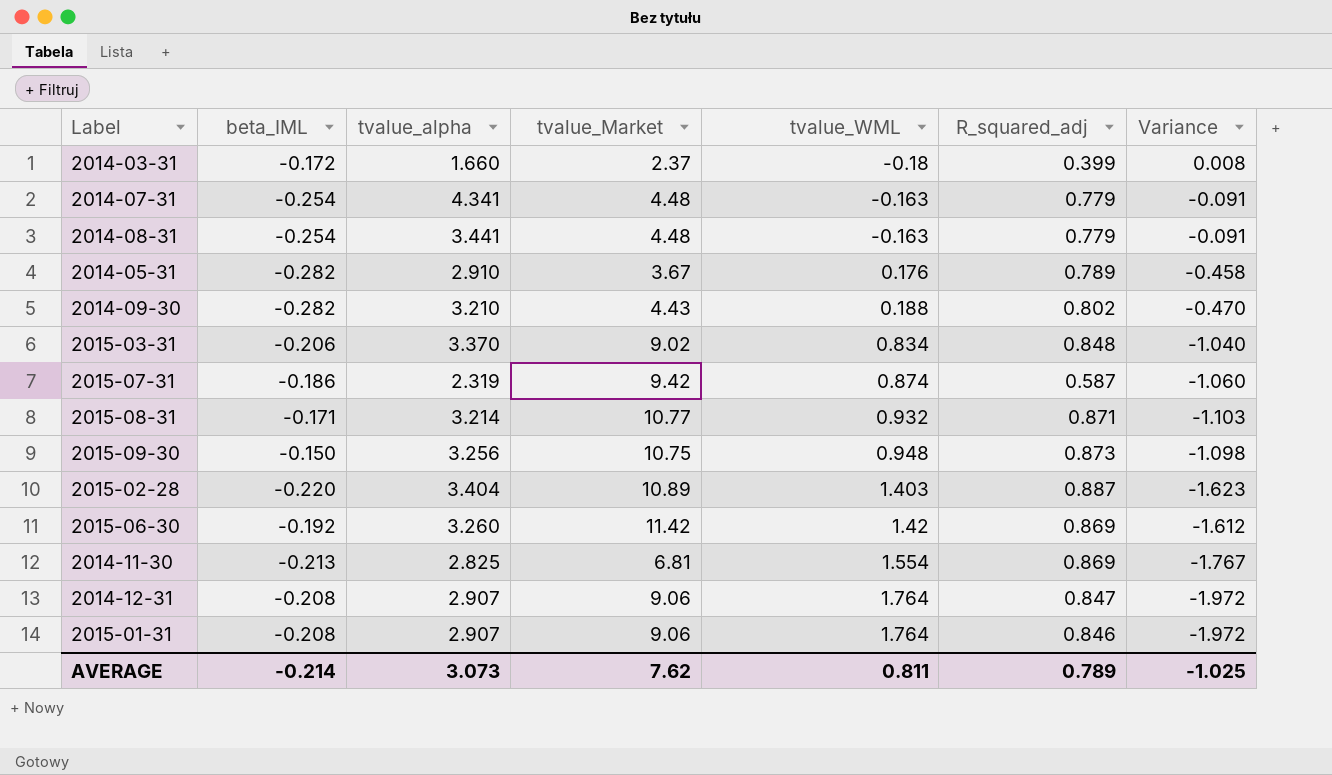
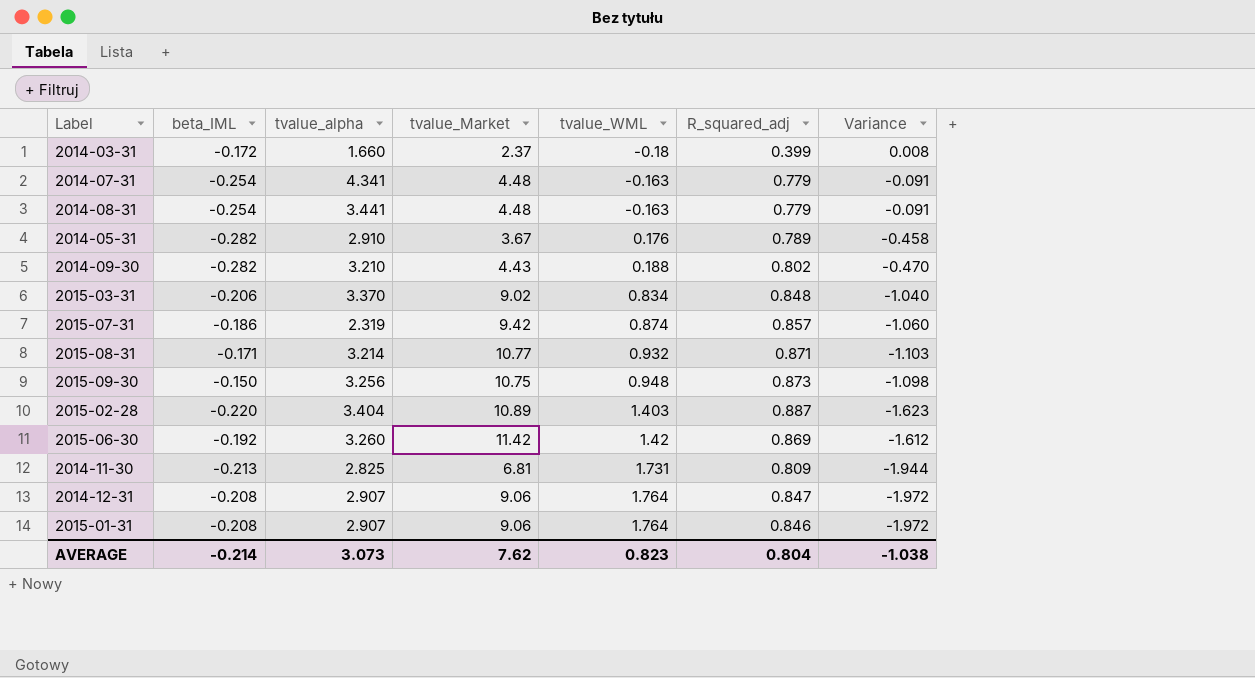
2015-07-31 | R_squared_adj: 0.587 -> 0.857
2014-11-30 | tvalue_WML: 1.554 -> 1.731
2014-11-30 | R_squared_adj: 0.869 -> 0.809
2014-11-30 | Variance: -1.767 -> -1.944
AVERAGE | tvalue_WML: 0.811 -> 0.823
AVERAGE | R_squared_adj: 0.789 -> 0.804
AVERAGE | Variance: -1.025 -> -1.038

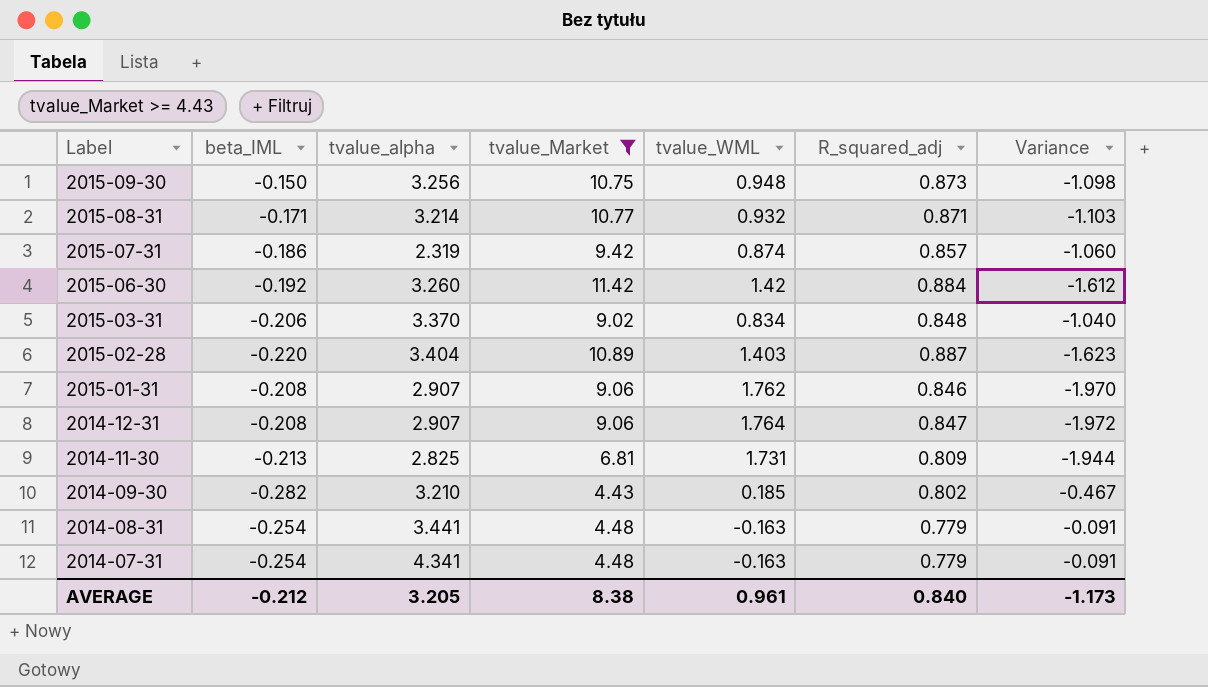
filter: none -> tvalue_Market >= 4.43
row order: tvalue_WML ascending -> Label descending
2015-06-30 | R_squared_adj: 0.869 -> 0.884
2015-01-31 | tvalue_WML: 1.764 -> 1.762
2015-01-31 | Variance: -1.972 -> -1.970
2014-09-30 | tvalue_WML: 0.188 -> 0.185
2014-09-30 | Variance: -0.470 -> -0.467
AVERAGE | beta_IML: -0.214 -> -0.212
AVERAGE | tvalue_alpha: 3.073 -> 3.205
AVERAGE | tvalue_Market: 7.62 -> 8.38
AVERAGE | tvalue_WML: 0.823 -> 0.961
AVERAGE | R_squared_adj: 0.804 -> 0.840
AVERAGE | Variance: -1.038 -> -1.173

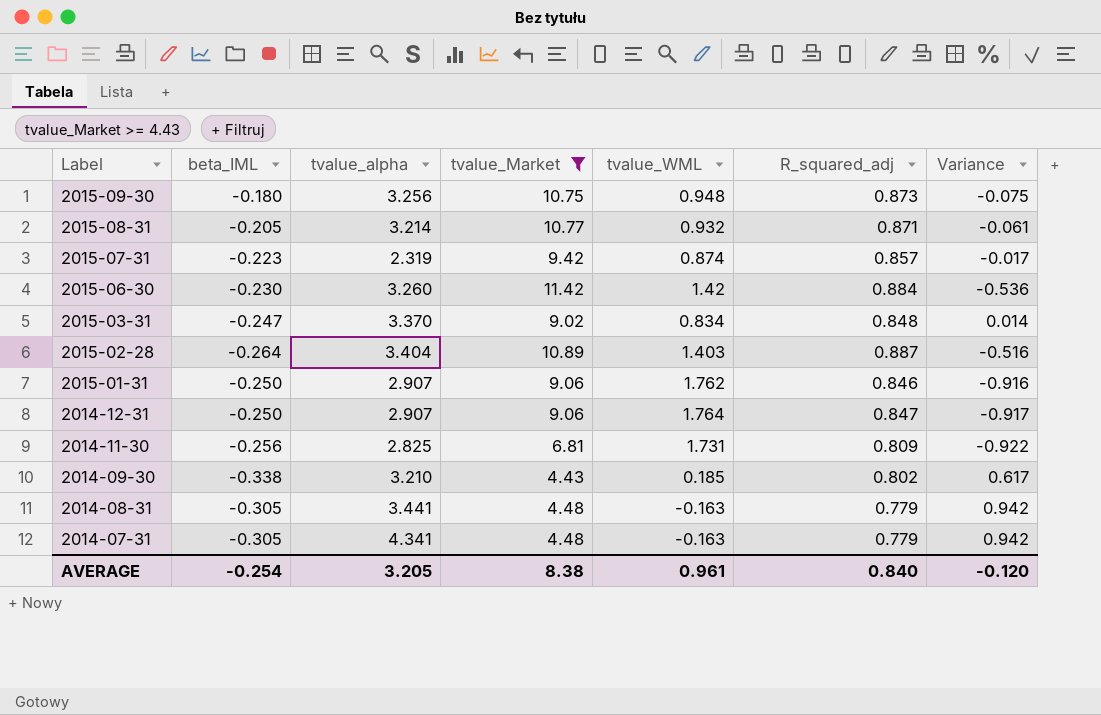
column Variance | formula: [beta_IML] - [tvalue_WML] -> [R_squared_adj] - [tvalue_WML]
2015-09-30 | beta_IML: -0.150 -> -0.180
2015-08-31 | beta_IML: -0.171 -> -0.205
2015-07-31 | beta_IML: -0.186 -> -0.223
2015-06-30 | beta_IML: -0.192 -> -0.230
2015-03-31 | beta_IML: -0.206 -> -0.247
2015-02-28 | beta_IML: -0.220 -> -0.264
2015-01-31 | beta_IML: -0.208 -> -0.250
2014-12-31 | beta_IML: -0.208 -> -0.250
2014-11-30 | beta_IML: -0.213 -> -0.256
2014-09-30 | beta_IML: -0.282 -> -0.338
2014-08-31 | beta_IML: -0.254 -> -0.305
2014-07-31 | beta_IML: -0.254 -> -0.305
AVERAGE | beta_IML: -0.212 -> -0.254
AVERAGE | Variance: -1.173 -> -0.120

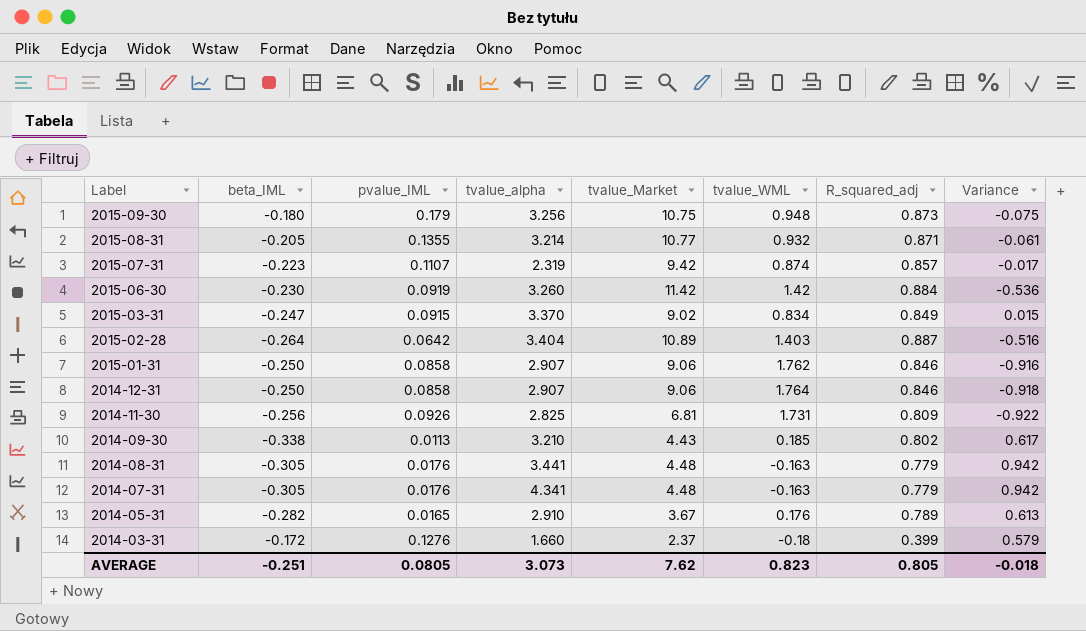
filter: tvalue_Market >= 4.43 -> none
column pvalue_IML | position: none -> 3
2015-03-31 | R_squared_adj: 0.848 -> 0.849
2015-03-31 | Variance: 0.014 -> 0.015
2014-12-31 | R_squared_adj: 0.847 -> 0.846
2014-12-31 | Variance: -0.917 -> -0.918
AVERAGE | beta_IML: -0.254 -> -0.251
AVERAGE | tvalue_alpha: 3.205 -> 3.073
AVERAGE | tvalue_Market: 8.38 -> 7.62
AVERAGE | tvalue_WML: 0.961 -> 0.823
AVERAGE | R_squared_adj: 0.840 -> 0.805
AVERAGE | Variance: -0.120 -> -0.018

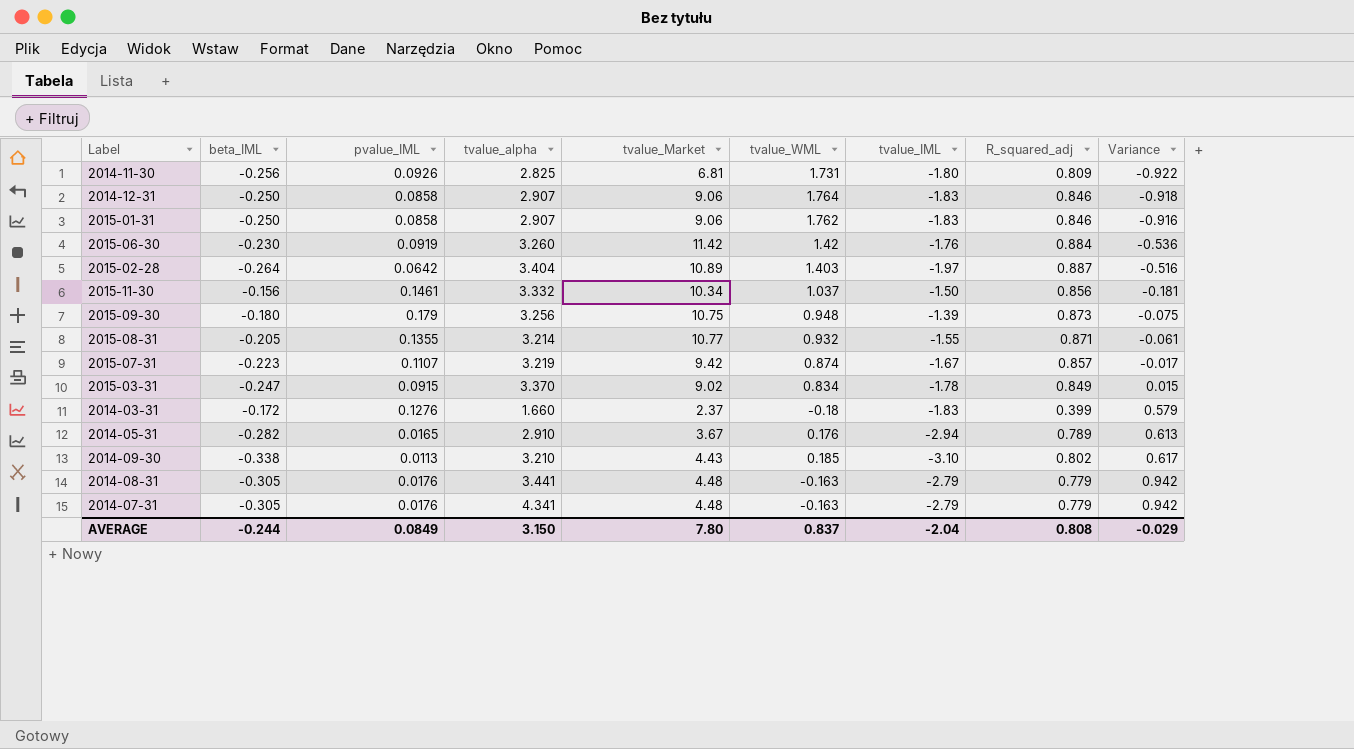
row order: Label descending -> Variance ascending
column tvalue_IML | position: none -> 7
row 2015-11-30: none -> -0.156 | 0.1461 | 3.332 | 10.34 | 1.037 | -1.50 | 0.856 | -0.181
2015-07-31 | tvalue_alpha: 2.319 -> 3.219
AVERAGE | beta_IML: -0.251 -> -0.244
AVERAGE | pvalue_IML: 0.0805 -> 0.0849
AVERAGE | tvalue_alpha: 3.073 -> 3.150
AVERAGE | tvalue_Market: 7.62 -> 7.80
AVERAGE | tvalue_WML: 0.823 -> 0.837
AVERAGE | R_squared_adj: 0.805 -> 0.808
AVERAGE | Variance: -0.018 -> -0.029

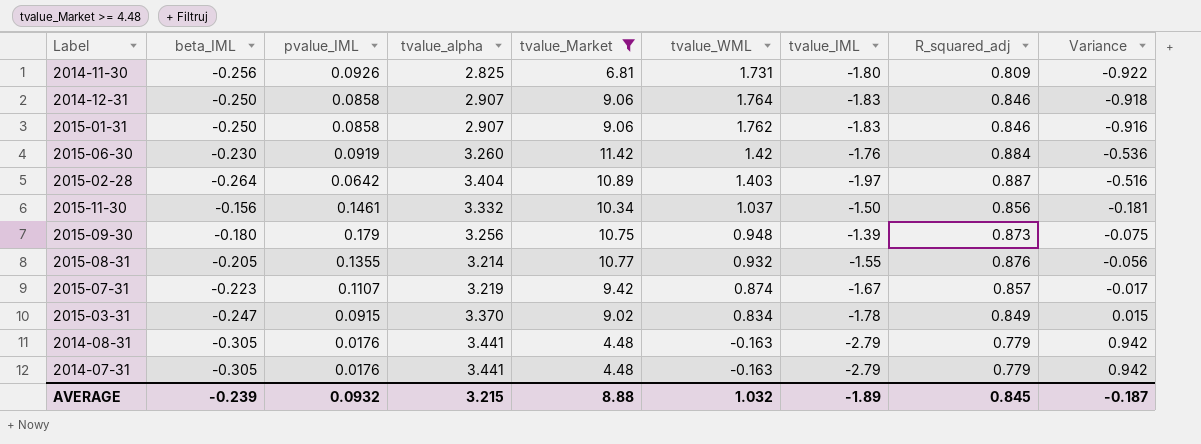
filter: none -> tvalue_Market >= 4.48
2015-08-31 | R_squared_adj: 0.871 -> 0.876
2015-08-31 | Variance: -0.061 -> -0.056
2014-07-31 | tvalue_alpha: 4.341 -> 3.441
AVERAGE | beta_IML: -0.244 -> -0.239
AVERAGE | pvalue_IML: 0.0849 -> 0.0932
AVERAGE | tvalue_alpha: 3.150 -> 3.215
AVERAGE | tvalue_Market: 7.80 -> 8.88
AVERAGE | tvalue_WML: 0.837 -> 1.032
AVERAGE | tvalue_IML: -2.04 -> -1.89
AVERAGE | R_squared_adj: 0.808 -> 0.845
AVERAGE | Variance: -0.029 -> -0.187

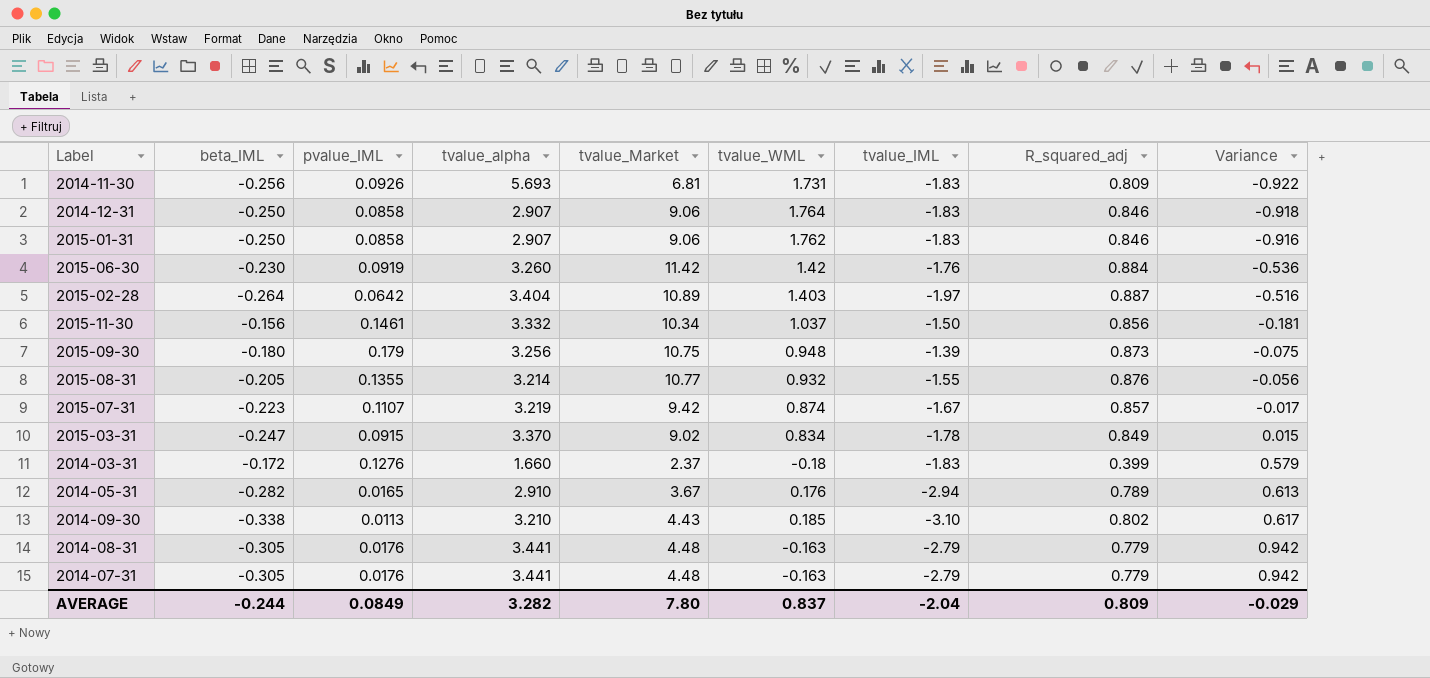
filter: tvalue_Market >= 4.48 -> none
2014-11-30 | tvalue_alpha: 2.825 -> 5.693
2014-11-30 | tvalue_IML: -1.80 -> -1.83
AVERAGE | beta_IML: -0.239 -> -0.244
AVERAGE | pvalue_IML: 0.0932 -> 0.0849
AVERAGE | tvalue_alpha: 3.215 -> 3.282
AVERAGE | tvalue_Market: 8.88 -> 7.80
AVERAGE | tvalue_WML: 1.032 -> 0.837
AVERAGE | tvalue_IML: -1.89 -> -2.04
AVERAGE | R_squared_adj: 0.845 -> 0.809
AVERAGE | Variance: -0.187 -> -0.029

